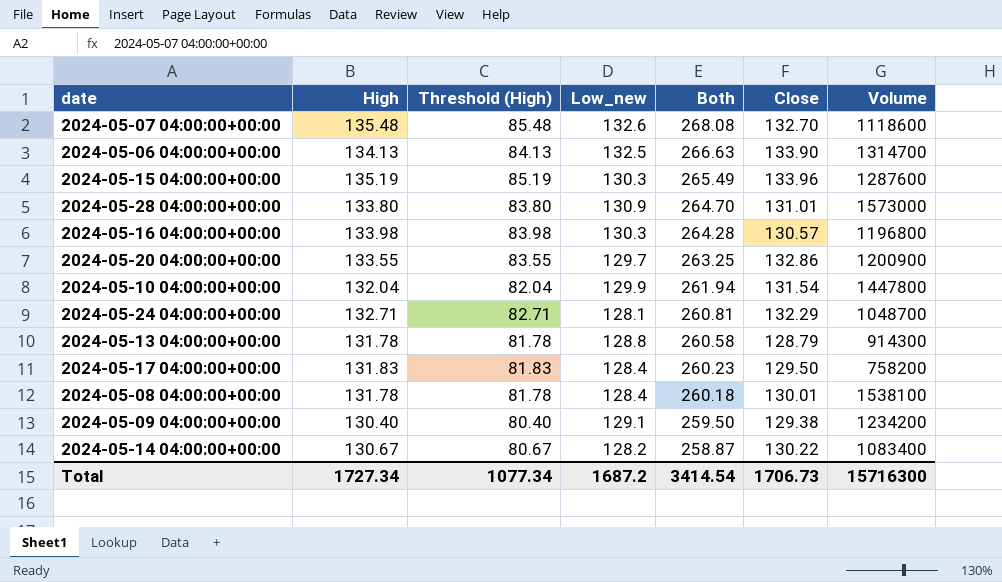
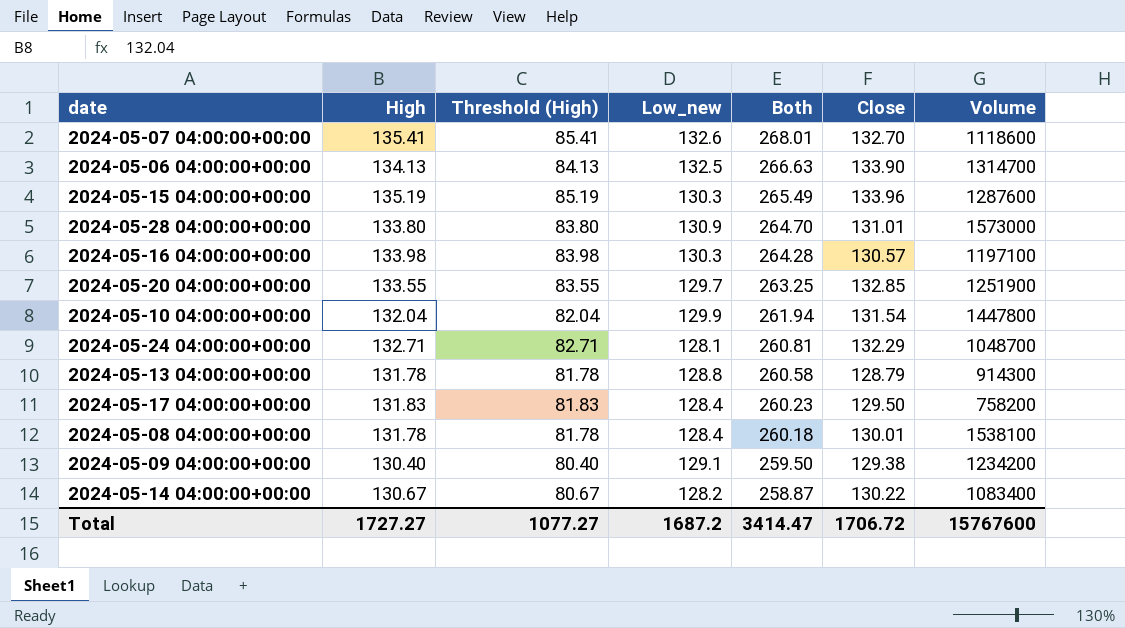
2024-05-07 04:00:00+00:00 | High: 135.48 -> 135.41
2024-05-07 04:00:00+00:00 | Threshold (High): 85.48 -> 85.41
2024-05-07 04:00:00+00:00 | Both: 268.08 -> 268.01
2024-05-16 04:00:00+00:00 | Volume: 1196800 -> 1197100
2024-05-20 04:00:00+00:00 | Close: 132.86 -> 132.85
2024-05-20 04:00:00+00:00 | Volume: 1200900 -> 1251900
Total | High: 1727.34 -> 1727.27
Total | Threshold (High): 1077.34 -> 1077.27
Total | Both: 3414.54 -> 3414.47
Total | Close: 1706.73 -> 1706.72
Total | Volume: 15716300 -> 15767600

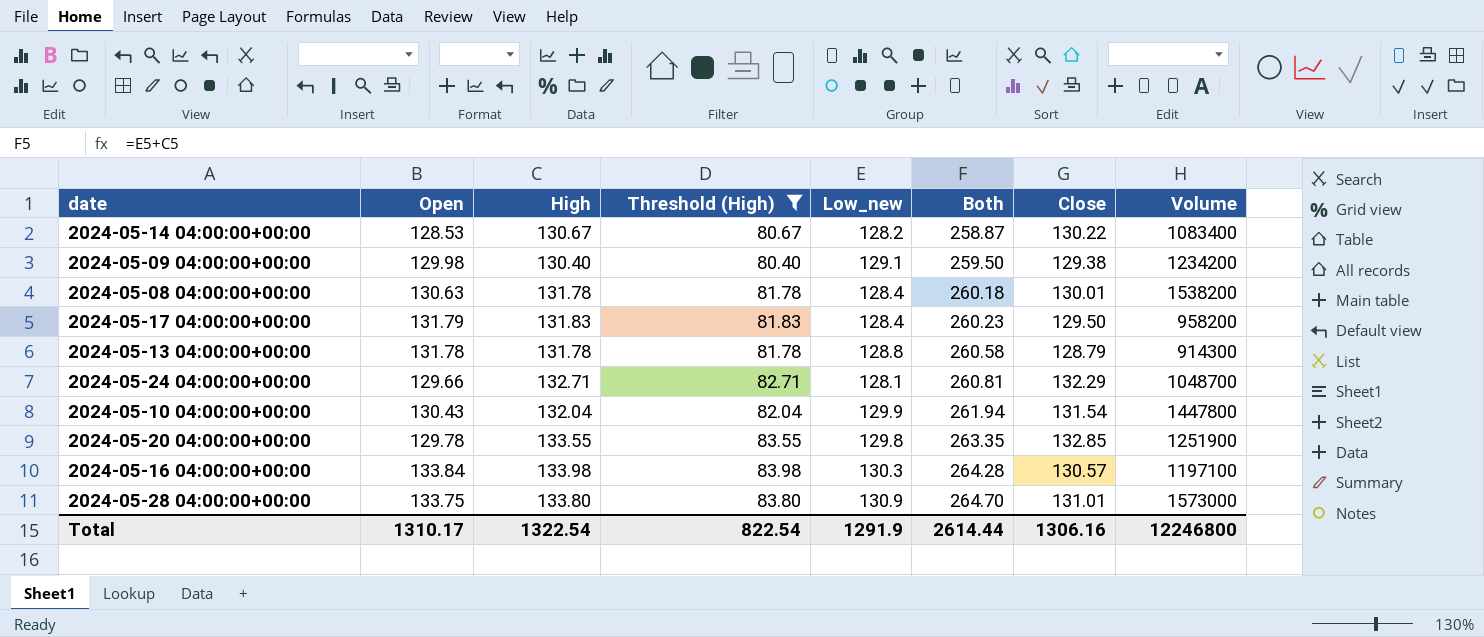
filter: none -> Threshold (High) <= 83.98
row order: Both descending -> Both ascending
column Open | position: none -> 2
2024-05-08 04:00:00+00:00 | Volume: 1538100 -> 1538200
2024-05-17 04:00:00+00:00 | Volume: 758200 -> 958200
2024-05-20 04:00:00+00:00 | Low_new: 129.7 -> 129.8
2024-05-20 04:00:00+00:00 | Both: 263.25 -> 263.35
Total | High: 1727.27 -> 1322.54
Total | Threshold (High): 1077.27 -> 822.54
Total | Low_new: 1687.2 -> 1291.9
Total | Both: 3414.47 -> 2614.44
Total | Close: 1706.72 -> 1306.16
Total | Volume: 15767600 -> 12246800

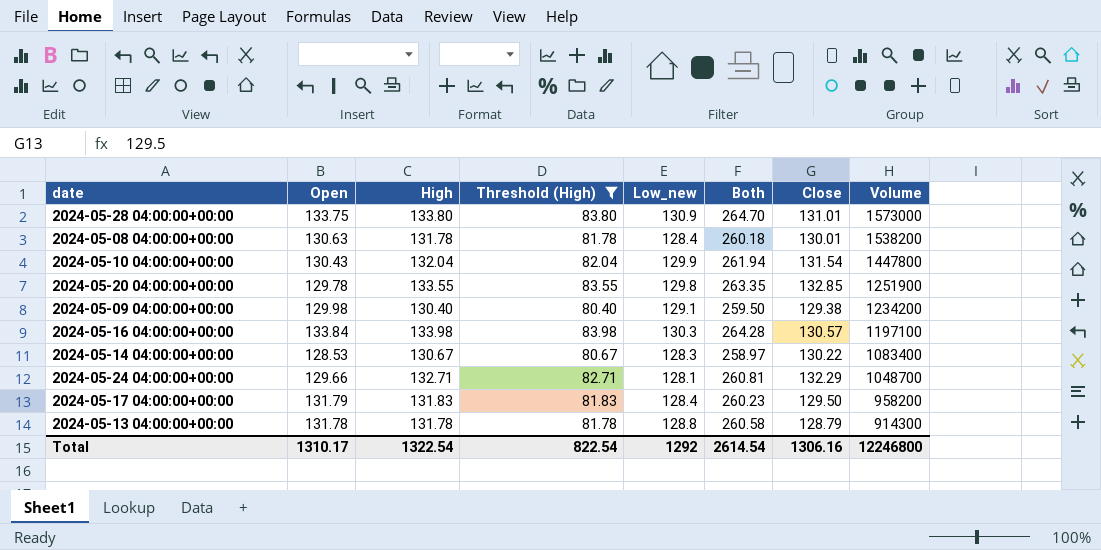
row order: Both ascending -> Volume descending
2024-05-14 04:00:00+00:00 | Low_new: 128.2 -> 128.3
2024-05-14 04:00:00+00:00 | Both: 258.87 -> 258.97
Total | Low_new: 1291.9 -> 1292
Total | Both: 2614.44 -> 2614.54

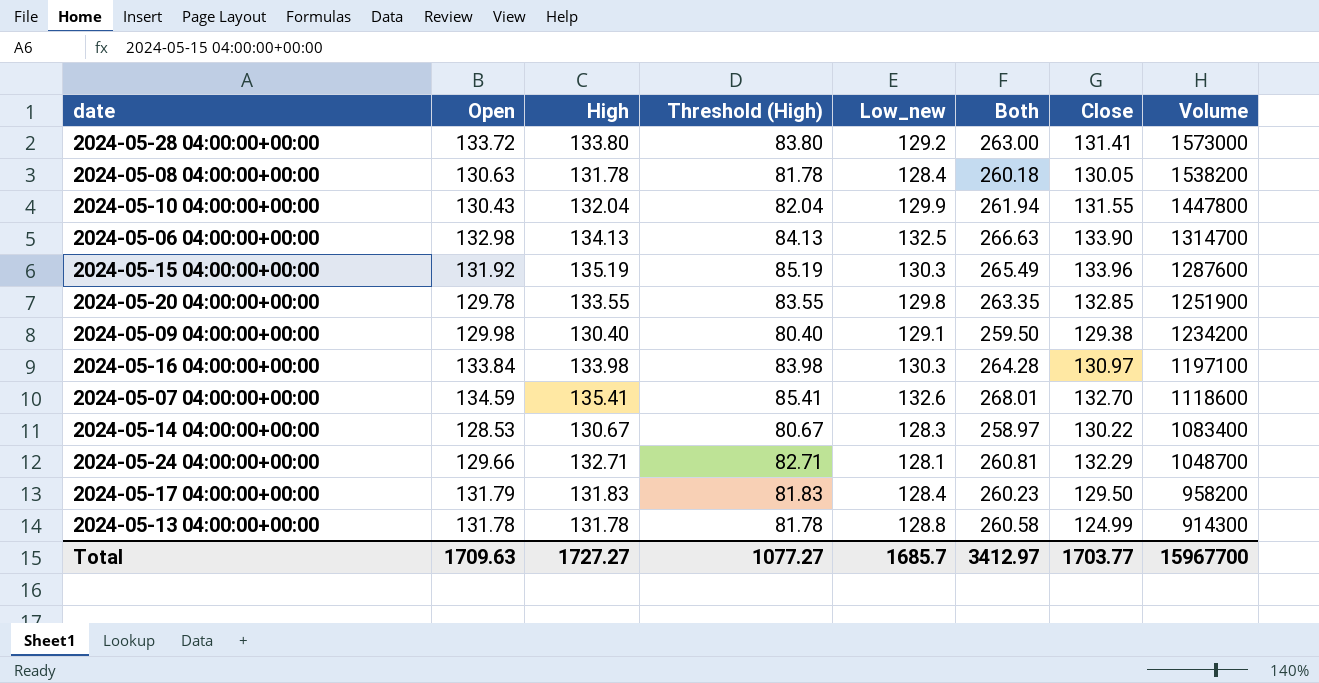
filter: Threshold (High) <= 83.98 -> none
2024-05-28 04:00:00+00:00 | Open: 133.75 -> 133.72
2024-05-28 04:00:00+00:00 | Low_new: 130.9 -> 129.2
2024-05-28 04:00:00+00:00 | Both: 264.70 -> 263.00
2024-05-28 04:00:00+00:00 | Close: 131.01 -> 131.41
2024-05-08 04:00:00+00:00 | Close: 130.01 -> 130.05
2024-05-10 04:00:00+00:00 | Close: 131.54 -> 131.55
2024-05-16 04:00:00+00:00 | Close: 130.57 -> 130.97
2024-05-13 04:00:00+00:00 | Close: 128.79 -> 124.99
Total | Open: 1310.17 -> 1709.63
Total | High: 1322.54 -> 1727.27
Total | Threshold (High): 822.54 -> 1077.27
Total | Low_new: 1292 -> 1685.7
Total | Both: 2614.54 -> 3412.97
Total | Close: 1306.16 -> 1703.77
Total | Volume: 12246800 -> 15967700

